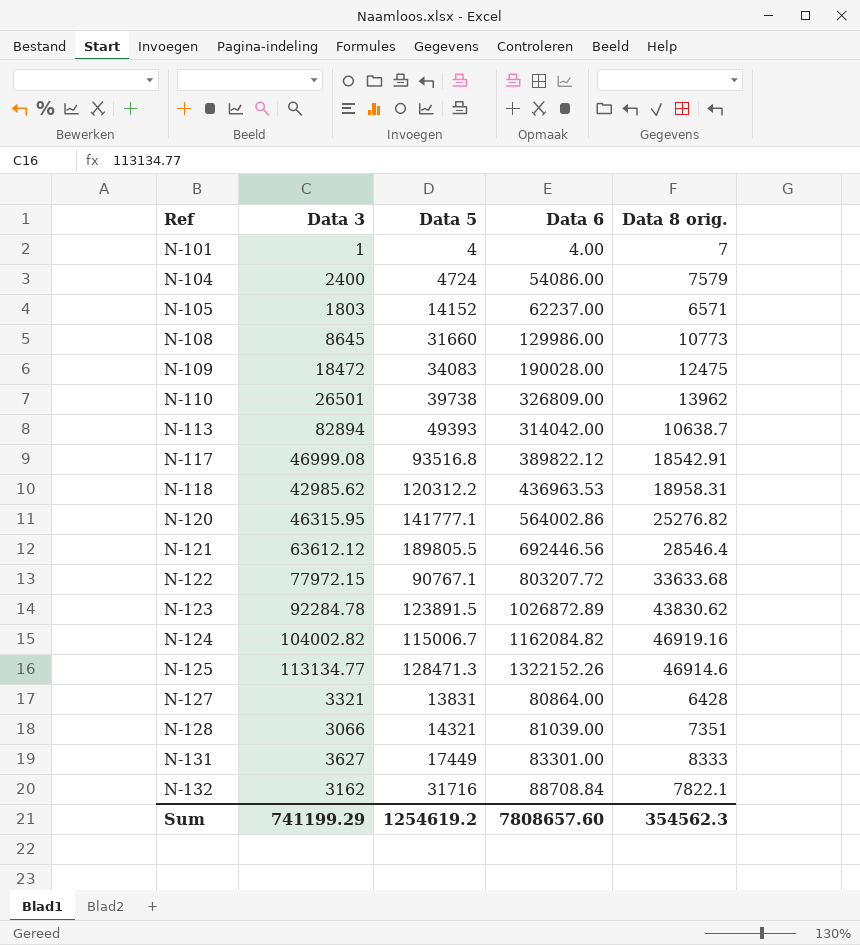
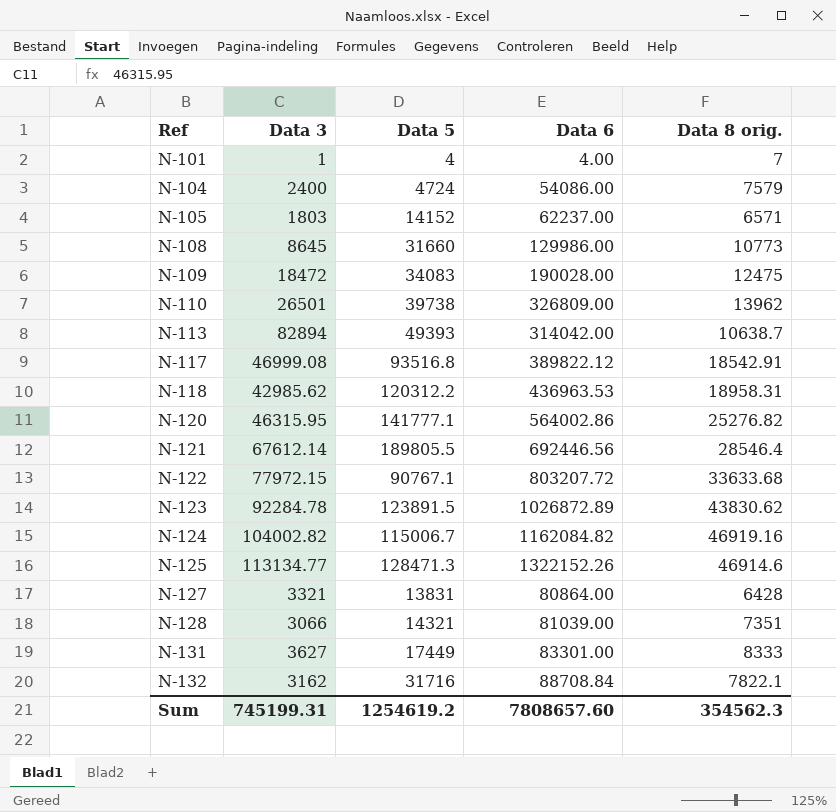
N-121 | Data 3: 63612.12 -> 67612.14
Sum | Data 3: 741199.29 -> 745199.31

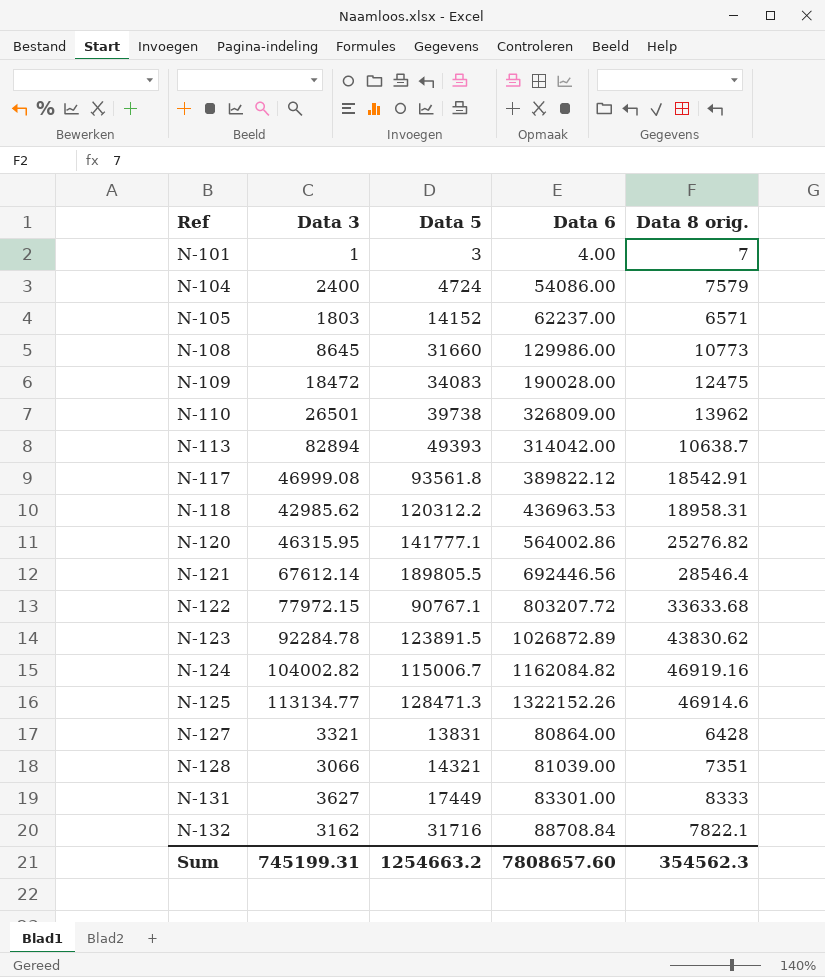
N-101 | Data 5: 4 -> 3
N-117 | Data 5: 93516.8 -> 93561.8
Sum | Data 5: 1254619.2 -> 1254663.2

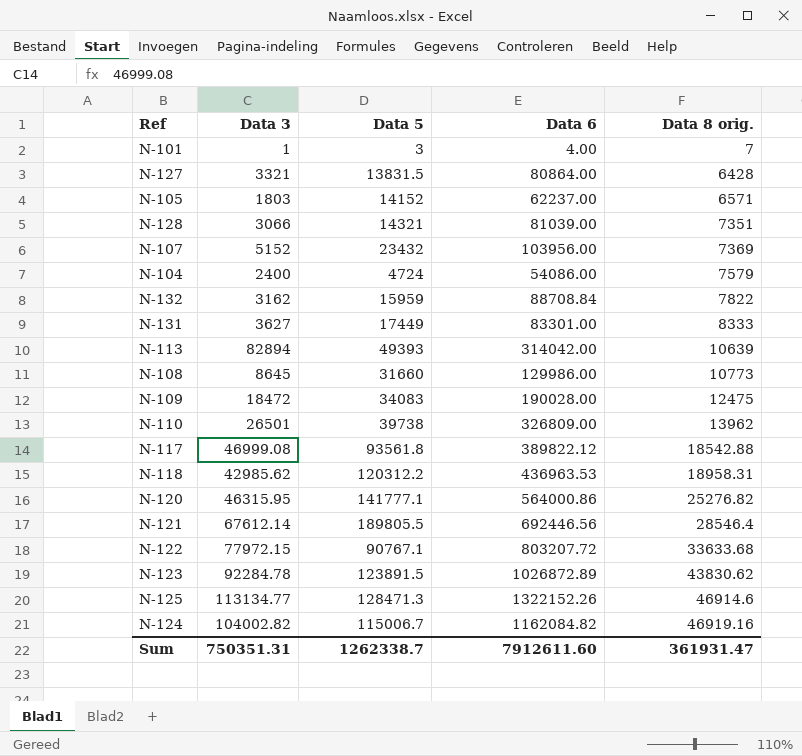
row order: Ref ascending -> Data 8 orig. ascending
N-127 | Data 5: 13831 -> 13831.5
row N-107: none -> 5152 | 23432 | 103956.00 | 7369
N-132 | Data 5: 31716 -> 15959
N-132 | Data 8 orig.: 7822.1 -> 7822
N-113 | Data 8 orig.: 10638.7 -> 10639
N-117 | Data 8 orig.: 18542.91 -> 18542.88
N-120 | Data 6: 564002.86 -> 564000.86
Sum | Data 3: 745199.31 -> 750351.31
Sum | Data 5: 1254663.2 -> 1262338.7
Sum | Data 6: 7808657.60 -> 7912611.60
Sum | Data 8 orig.: 354562.3 -> 361931.47

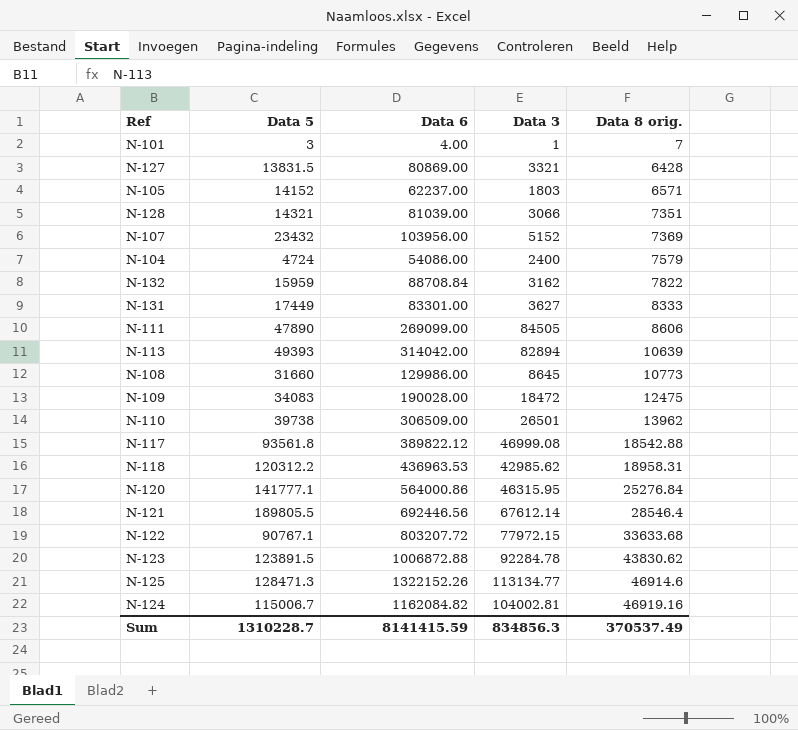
column Data 3 | position: 2 -> 4
N-127 | Data 6: 80864.00 -> 80869.00
row N-111: none -> 47890 | 269099.00 | 84505 | 8606
N-110 | Data 6: 326809.00 -> 306509.00
N-120 | Data 8 orig.: 25276.82 -> 25276.84
N-123 | Data 6: 1026872.89 -> 1006872.88
N-124 | Data 3: 104002.82 -> 104002.81
Sum | Data 5: 1262338.7 -> 1310228.7
Sum | Data 6: 7912611.60 -> 8141415.59
Sum | Data 3: 750351.31 -> 834856.3
Sum | Data 8 orig.: 361931.47 -> 370537.49

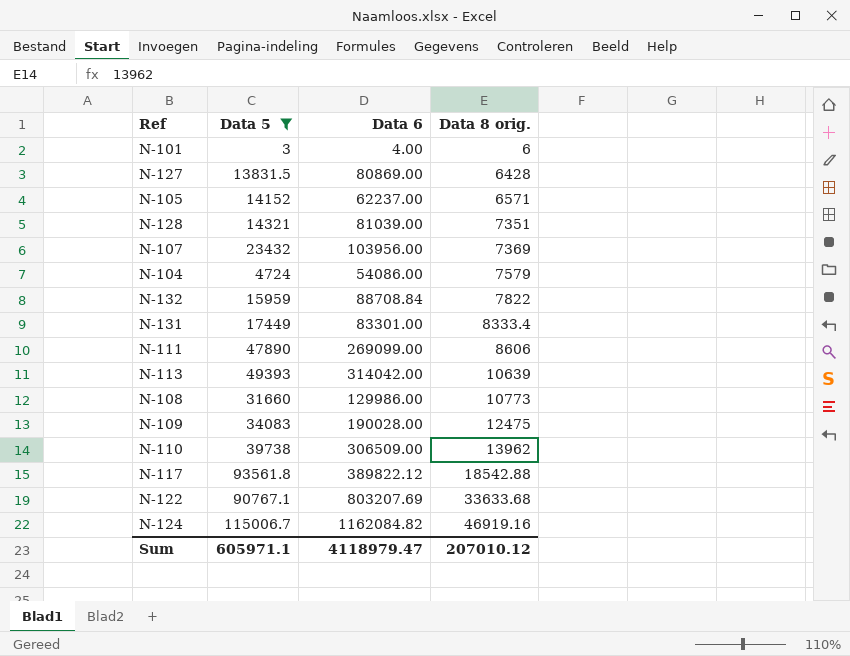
filter: none -> Data 5 <= 115006.7
column Data 3 | position: 4 -> none
N-101 | Data 8 orig.: 7 -> 6
N-131 | Data 8 orig.: 8333 -> 8333.4
N-122 | Data 6: 803207.72 -> 803207.69
Sum | Data 5: 1310228.7 -> 605971.1
Sum | Data 6: 8141415.59 -> 4118979.47
Sum | Data 8 orig.: 370537.49 -> 207010.12

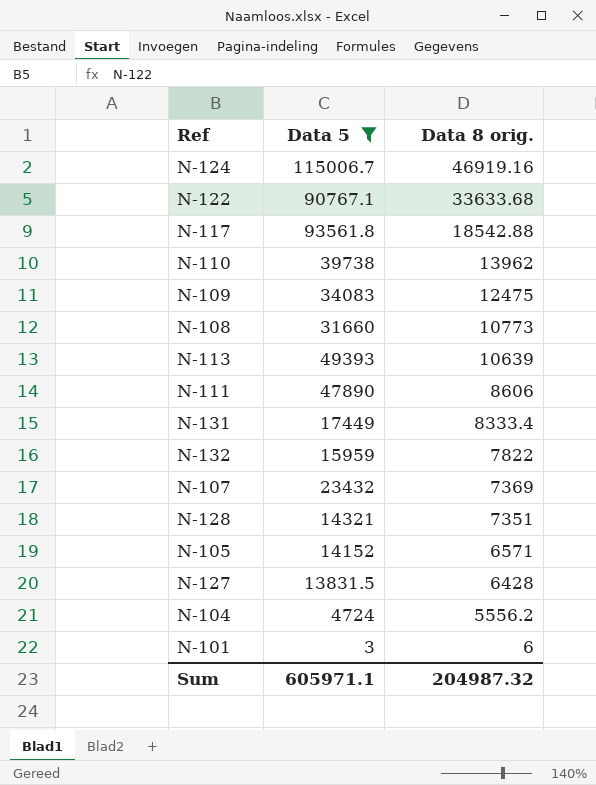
row order: Data 8 orig. ascending -> Data 8 orig. descending
column Data 6 | position: 3 -> none
N-104 | Data 8 orig.: 7579 -> 5556.2
Sum | Data 8 orig.: 207010.12 -> 204987.32

